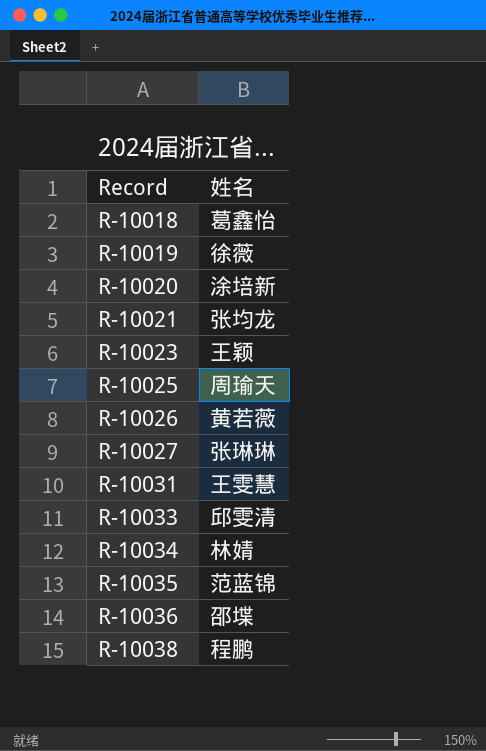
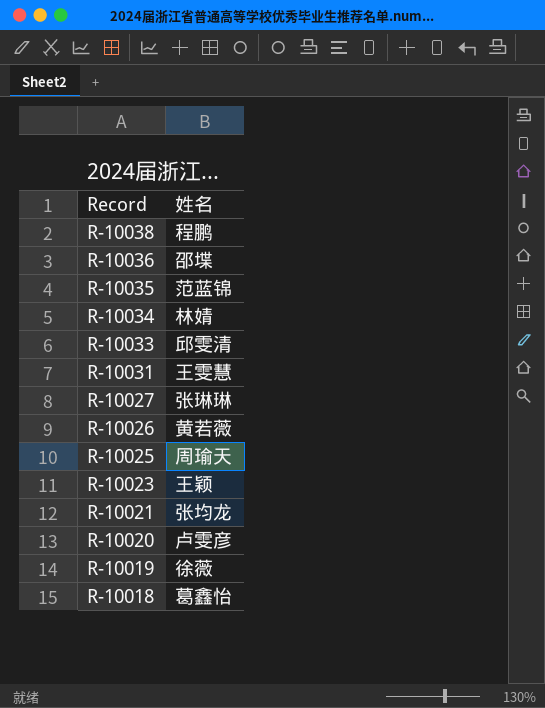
row order: Record ascending -> Record descending
R-10020 | 姓名: 涂培新 -> 卢雯彦

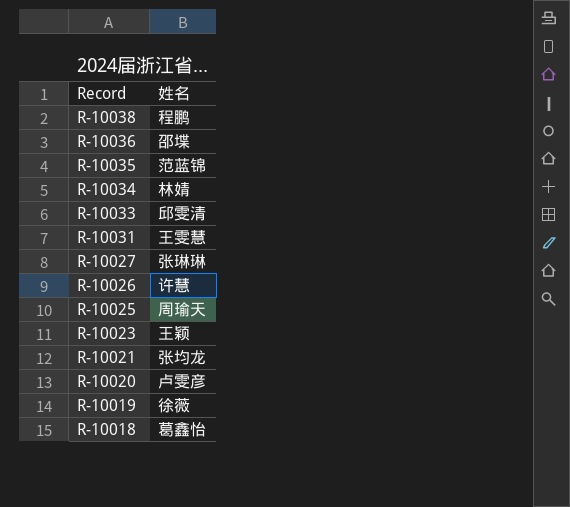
R-10026 | 姓名: 黄若薇 -> 许慧

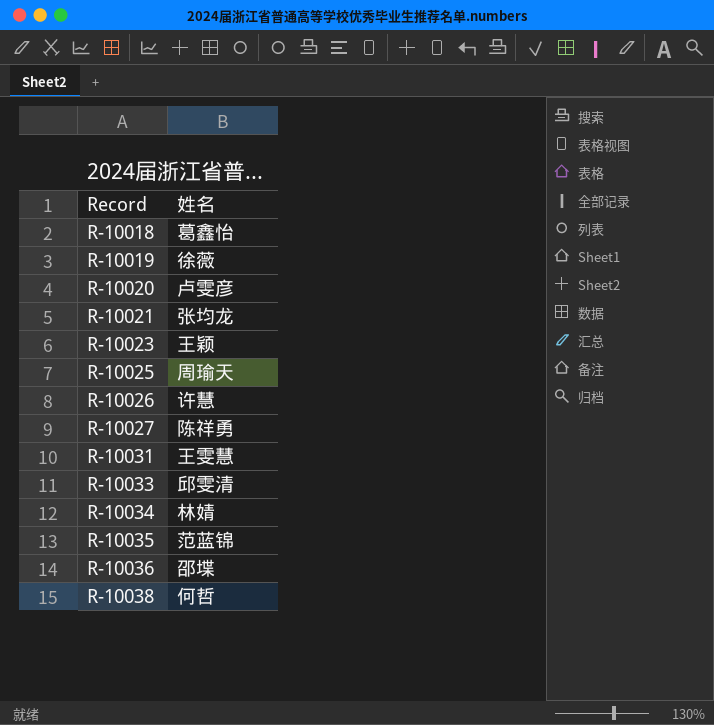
row order: Record descending -> Record ascending
R-10027 | 姓名: 张琳琳 -> 陈祥勇
R-10038 | 姓名: 程鹏 -> 何哲

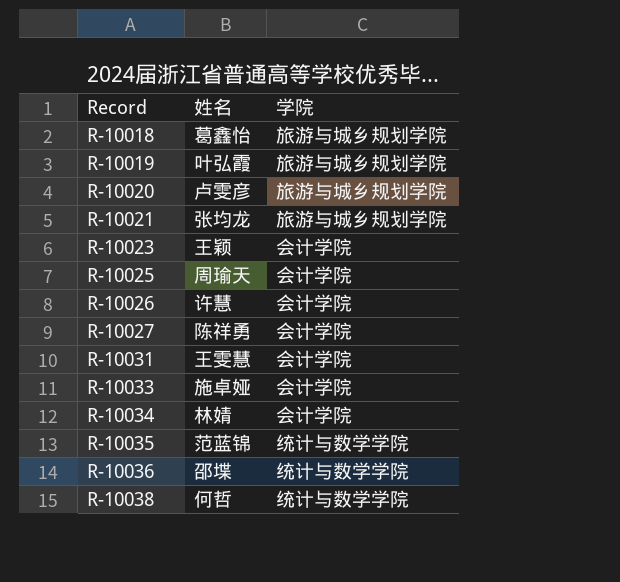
column 学院 | position: none -> 3
R-10019 | 姓名: 徐薇 -> 叶弘霞
R-10033 | 姓名: 邱雯清 -> 施卓娅

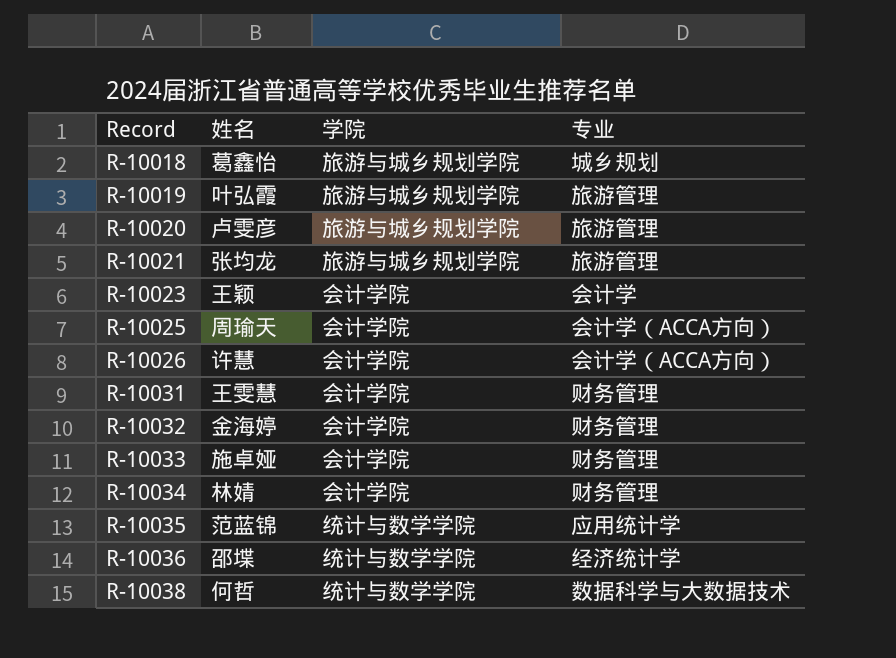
column 专业 | position: none -> 4
row R-10027: 陈祥勇 | 会计学院 -> none
row R-10032: none -> 金海婷 | 会计学院 | 财务管理

